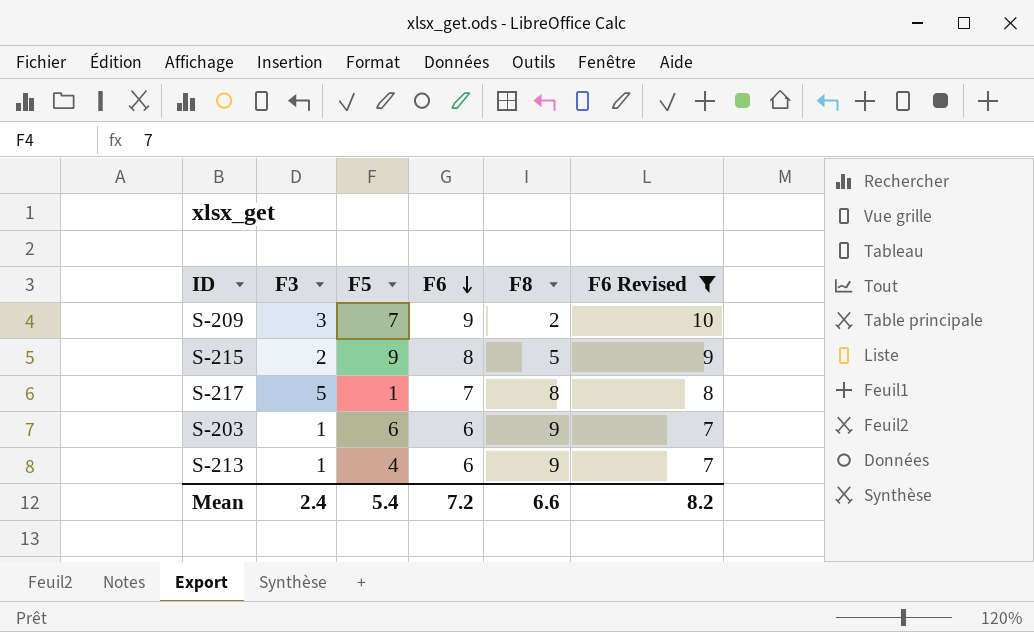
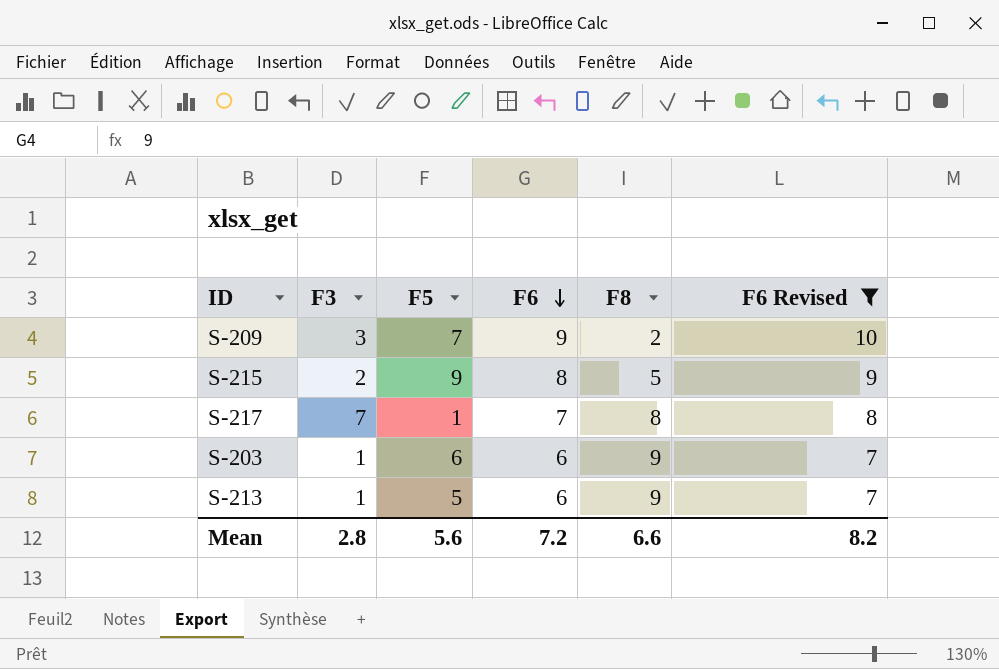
S-217 | F3: 5 -> 7
S-213 | F5: 4 -> 5
Mean | F3: 2.4 -> 2.8
Mean | F5: 5.4 -> 5.6

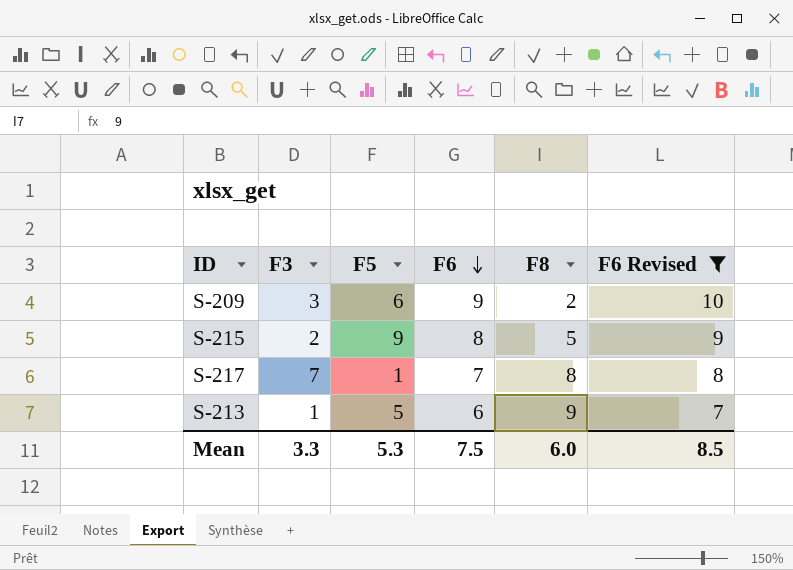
row S-203: 1 | 6 | 6 | 9 | 7 -> none
S-209 | F5: 7 -> 6
Mean | F3: 2.8 -> 3.3
Mean | F5: 5.6 -> 5.3
Mean | F6: 7.2 -> 7.5
Mean | F8: 6.6 -> 6.0
Mean | F6 Revised: 8.2 -> 8.5

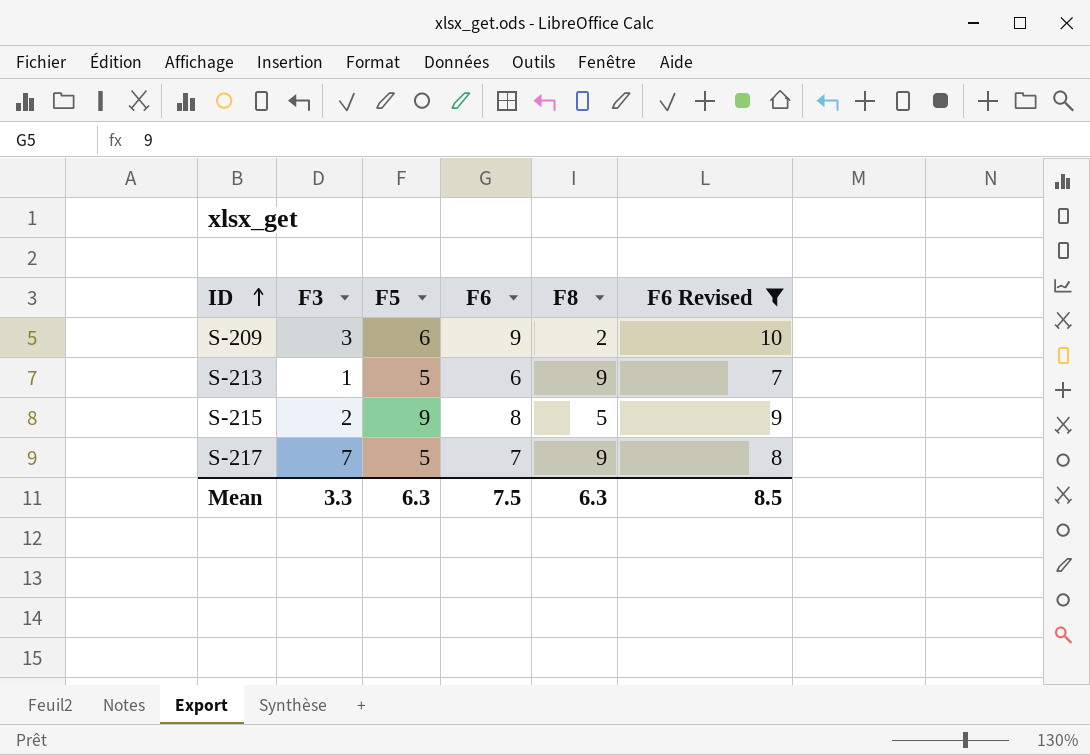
row order: F6 descending -> ID ascending
S-217 | F5: 1 -> 5
S-217 | F8: 8 -> 9
Mean | F5: 5.3 -> 6.3
Mean | F8: 6.0 -> 6.3

